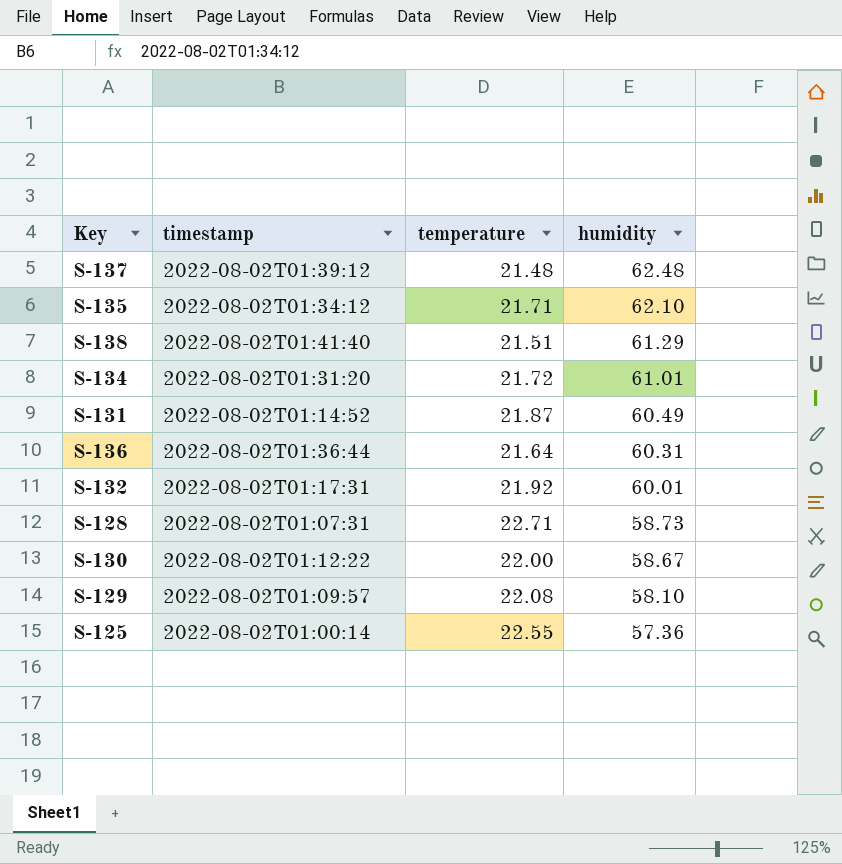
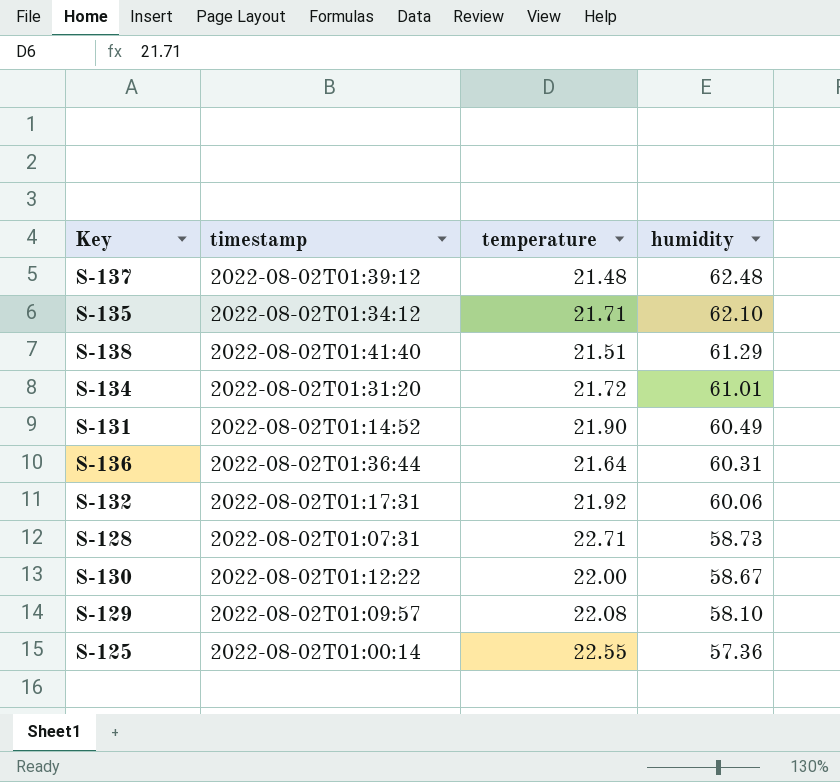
S-131 | temperature: 21.87 -> 21.90
S-132 | humidity: 60.01 -> 60.06

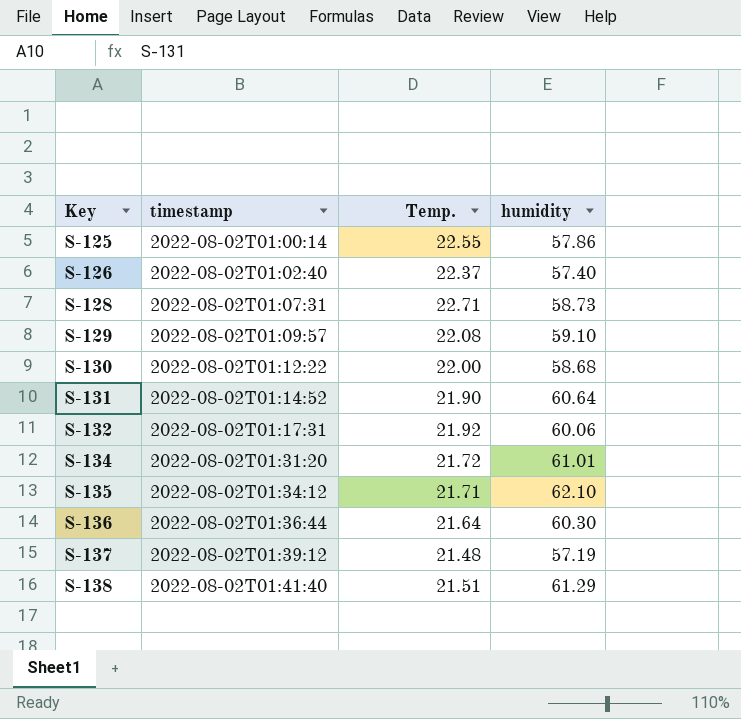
row order: humidity descending -> Key ascending
column name: temperature -> Temp.
S-125 | humidity: 57.36 -> 57.86
row S-126: none -> 2022-08-02T01:02:40 | 22.37 | 57.40
S-129 | humidity: 58.10 -> 59.10
S-130 | humidity: 58.67 -> 58.68
S-131 | humidity: 60.49 -> 60.64
S-136 | humidity: 60.31 -> 60.30
S-137 | humidity: 62.48 -> 57.19

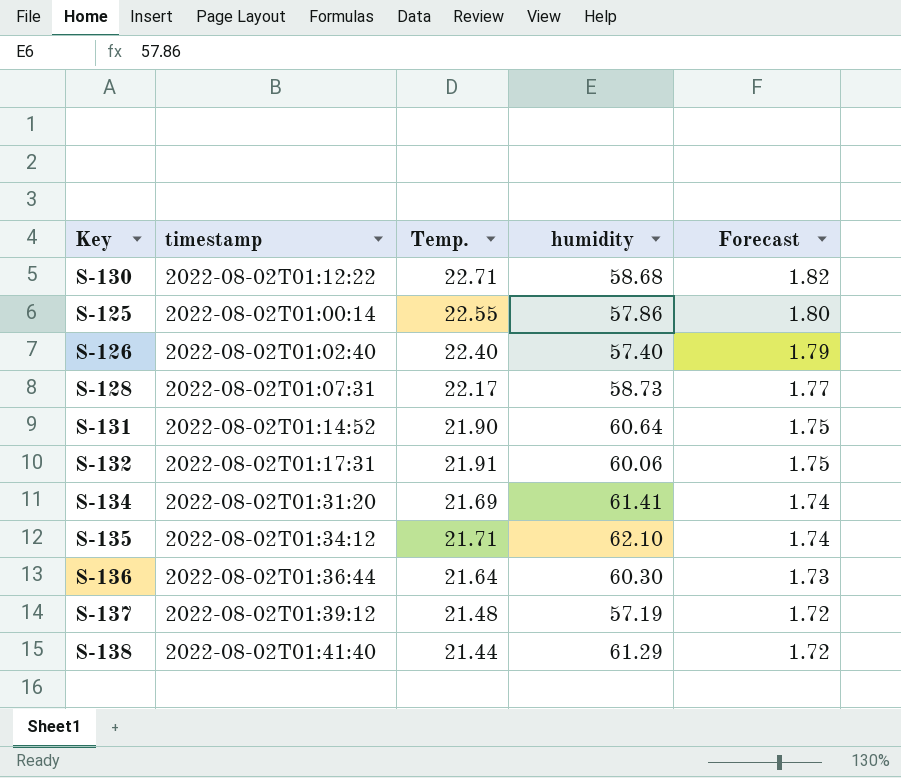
row order: Key ascending -> Forecast descending
column Forecast | formula: none -> [Temp.] * 0.08
row S-129: 2022-08-02T01:09:57 | 22.08 | 59.10 -> none
S-130 | Temp.: 22.00 -> 22.71
S-126 | Temp.: 22.37 -> 22.40
S-128 | Temp.: 22.71 -> 22.17
S-132 | Temp.: 21.92 -> 21.91
S-134 | Temp.: 21.72 -> 21.69
S-134 | humidity: 61.01 -> 61.41
S-138 | Temp.: 21.51 -> 21.44

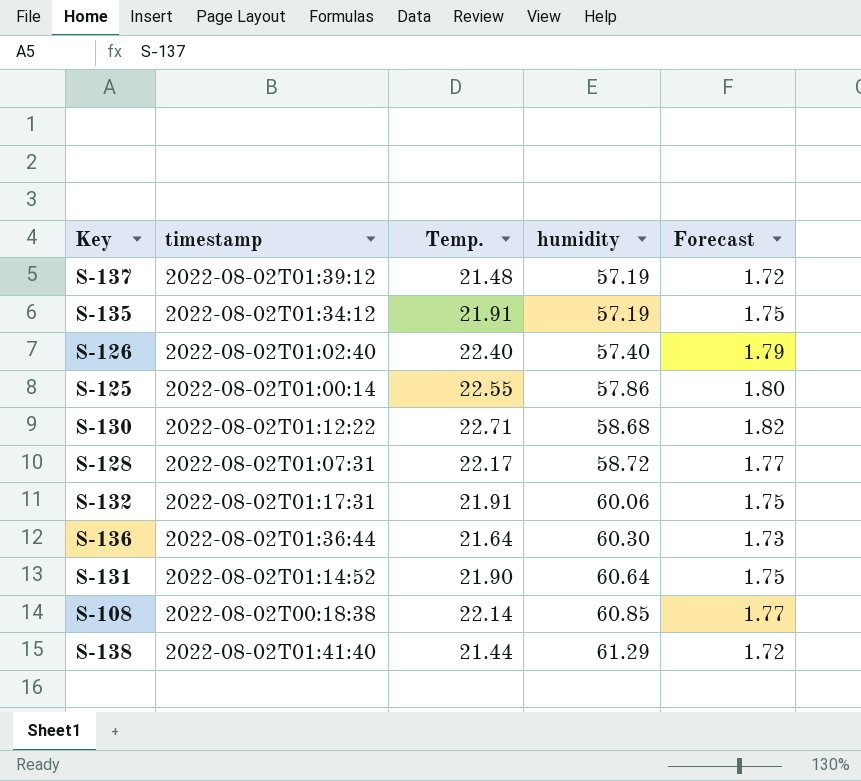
row order: Forecast descending -> humidity ascending
row S-134: 2022-08-02T01:31:20 | 21.69 | 61.41 | 1.74 -> none
S-135 | Temp.: 21.71 -> 21.91
S-135 | humidity: 62.10 -> 57.19
S-135 | Forecast: 1.74 -> 1.75
S-128 | humidity: 58.73 -> 58.72
row S-108: none -> 2022-08-02T00:18:38 | 22.14 | 60.85 | 1.77

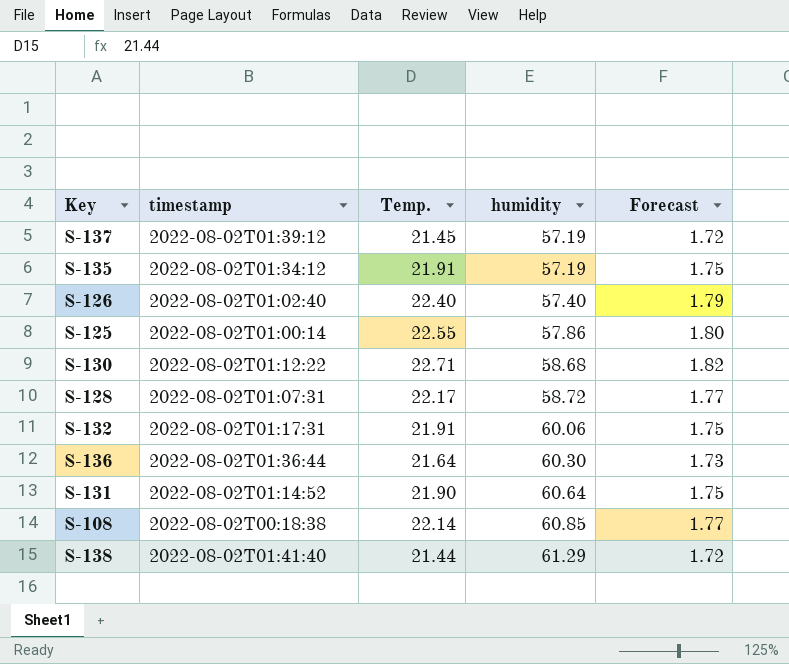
S-137 | Temp.: 21.48 -> 21.45

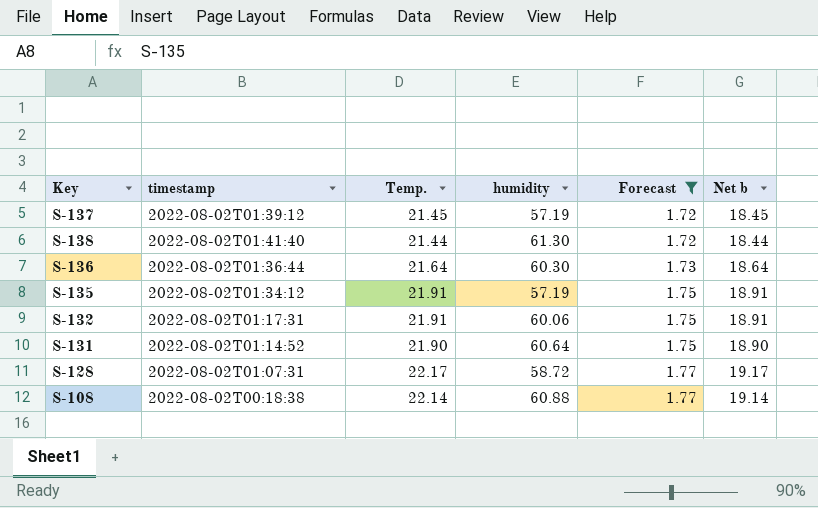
filter: none -> Forecast <= 1.77
row order: humidity ascending -> Forecast ascending
column Net b | formula: none -> [Temp.] - 3
S-138 | humidity: 61.29 -> 61.30
S-108 | humidity: 60.85 -> 60.88

